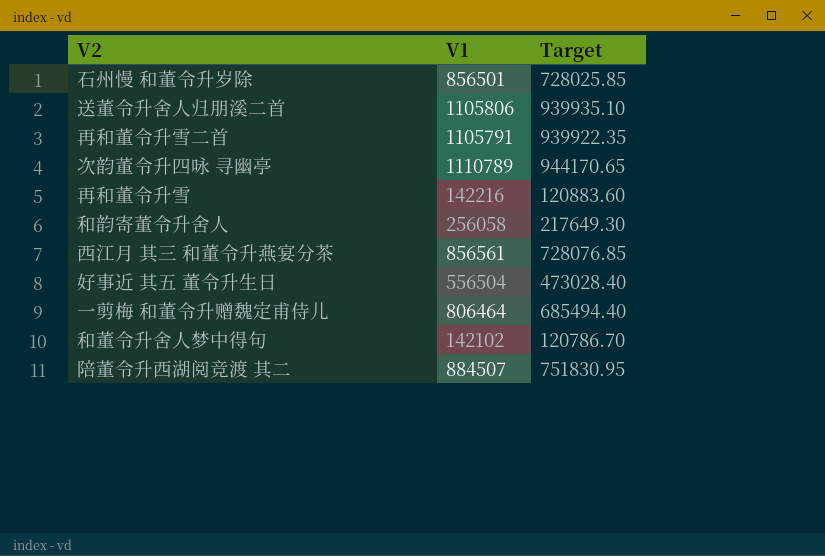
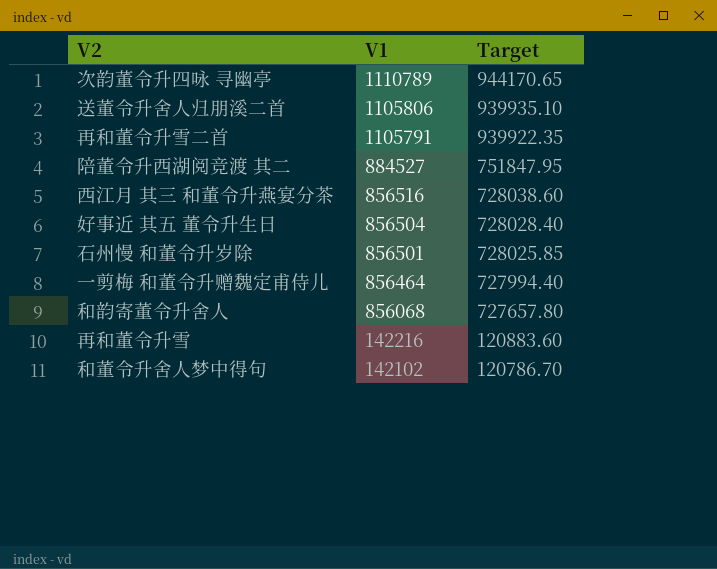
row order: none -> V1 descending
陪董令升西湖阅竞渡 其二 | V1: 884507 -> 884527
陪董令升西湖阅竞渡 其二 | Target: 751830.95 -> 751847.95
西江月 其三 和董令升燕宴分茶 | V1: 856561 -> 856516
西江月 其三 和董令升燕宴分茶 | Target: 728076.85 -> 728038.60
好事近 其五 董令升生日 | V1: 556504 -> 856504
好事近 其五 董令升生日 | Target: 473028.40 -> 728028.40
一剪梅 和董令升赠魏定甫侍儿 | V1: 806464 -> 856464
一剪梅 和董令升赠魏定甫侍儿 | Target: 685494.40 -> 727994.40
和韵寄董令升舍人 | V1: 256058 -> 856068
和韵寄董令升舍人 | Target: 217649.30 -> 727657.80

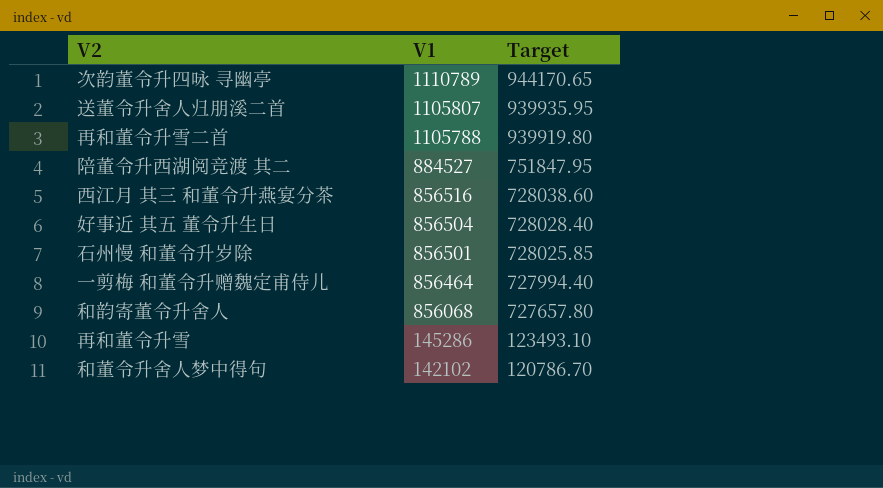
送董令升舍人归朋溪二首 | V1: 1105806 -> 1105807
送董令升舍人归朋溪二首 | Target: 939935.10 -> 939935.95
再和董令升雪二首 | V1: 1105791 -> 1105788
再和董令升雪二首 | Target: 939922.35 -> 939919.80
再和董令升雪 | V1: 142216 -> 145286
再和董令升雪 | Target: 120883.60 -> 123493.10

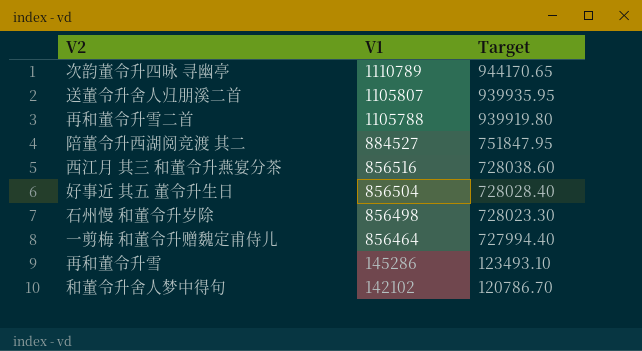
row 和韵寄董令升舍人: 856068 | 727657.80 -> none
石州慢 和董令升岁除 | V1: 856501 -> 856498
石州慢 和董令升岁除 | Target: 728025.85 -> 728023.30

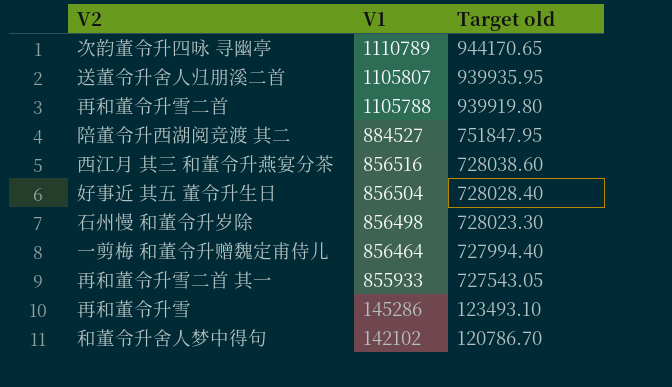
column name: Target -> Target old
row 再和董令升雪二首 其一: none -> 855933 | 727543.05

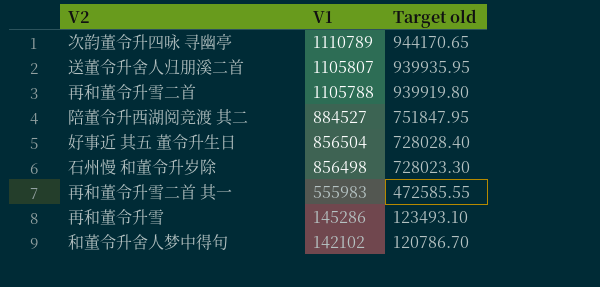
row 西江月 其三 和董令升燕宴分茶: 856516 | 728038.60 -> none
row 一剪梅 和董令升赠魏定甫侍儿: 856464 | 727994.40 -> none
再和董令升雪二首 其一 | V1: 855933 -> 555983
再和董令升雪二首 其一 | Target old: 727543.05 -> 472585.55

